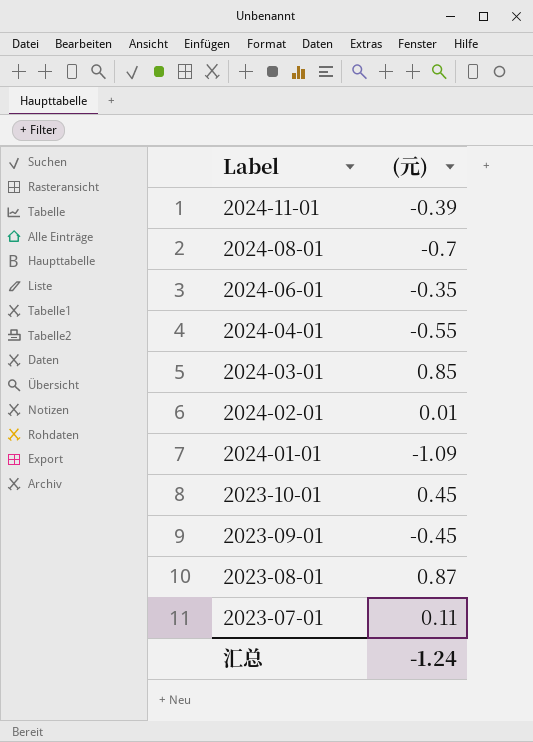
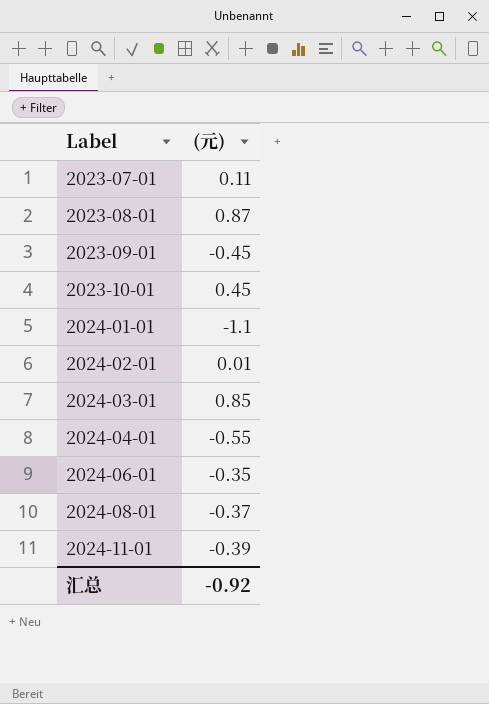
row order: Label descending -> Label ascending
2024-01-01 | (元): -1.09 -> -1.1
2024-08-01 | (元): -0.7 -> -0.37
汇总 | (元): -1.24 -> -0.92

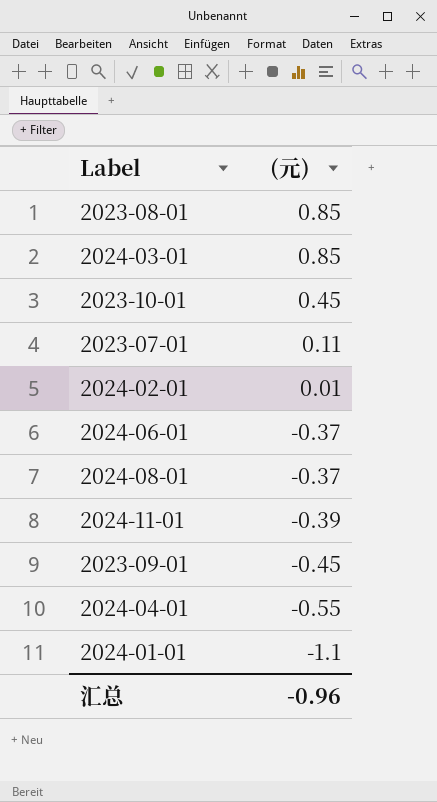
row order: Label ascending -> (元) descending
2023-08-01 | (元): 0.87 -> 0.85
2024-06-01 | (元): -0.35 -> -0.37
汇总 | (元): -0.92 -> -0.96

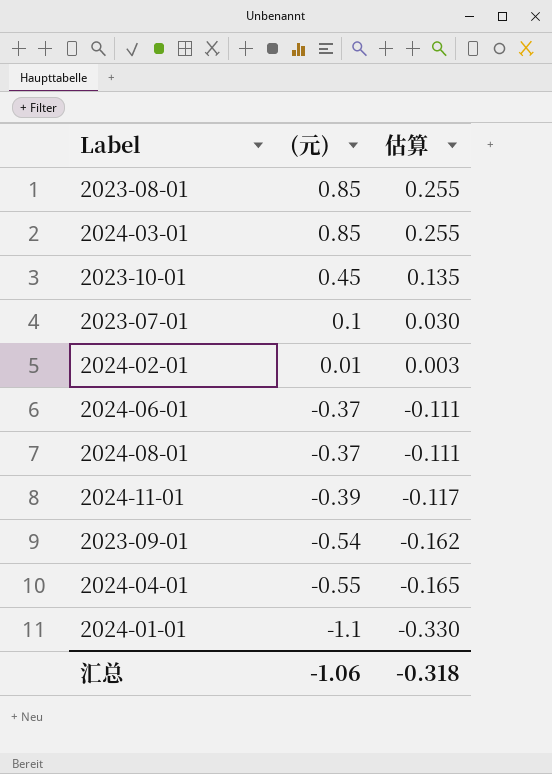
column 估算 | formula: none -> [(元)] * 0.3
2023-07-01 | (元): 0.11 -> 0.1
2023-09-01 | (元): -0.45 -> -0.54
汇总 | (元): -0.96 -> -1.06

